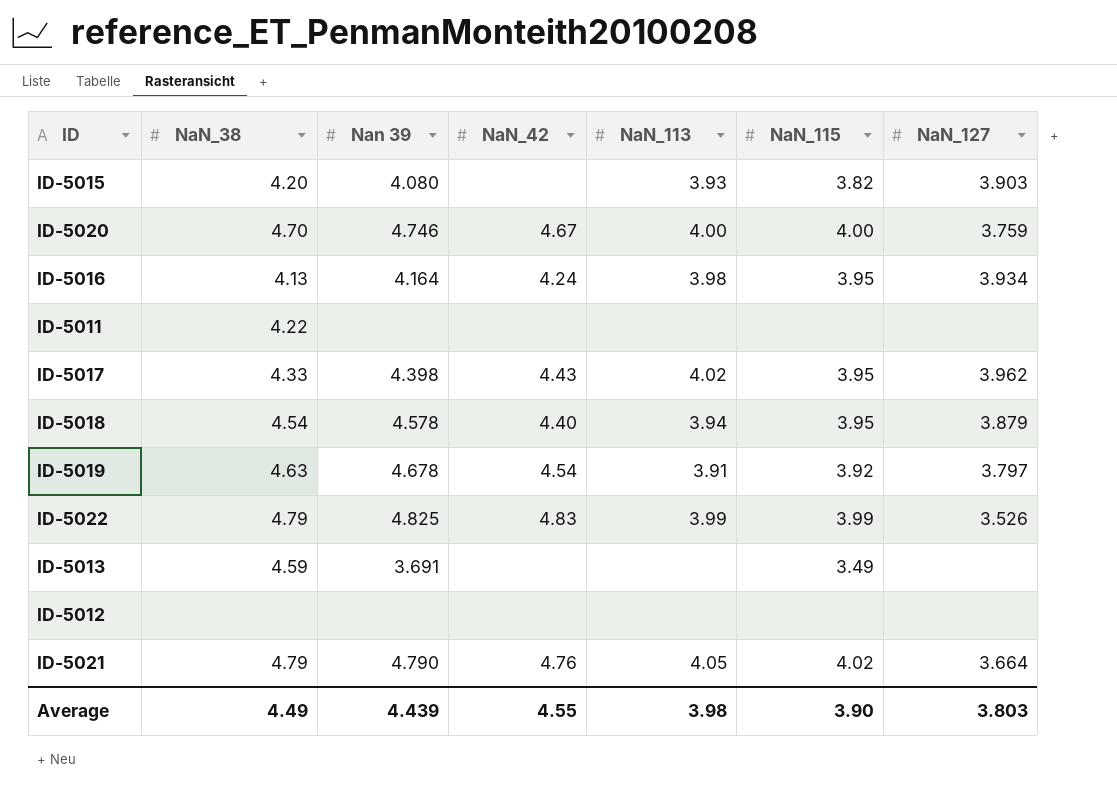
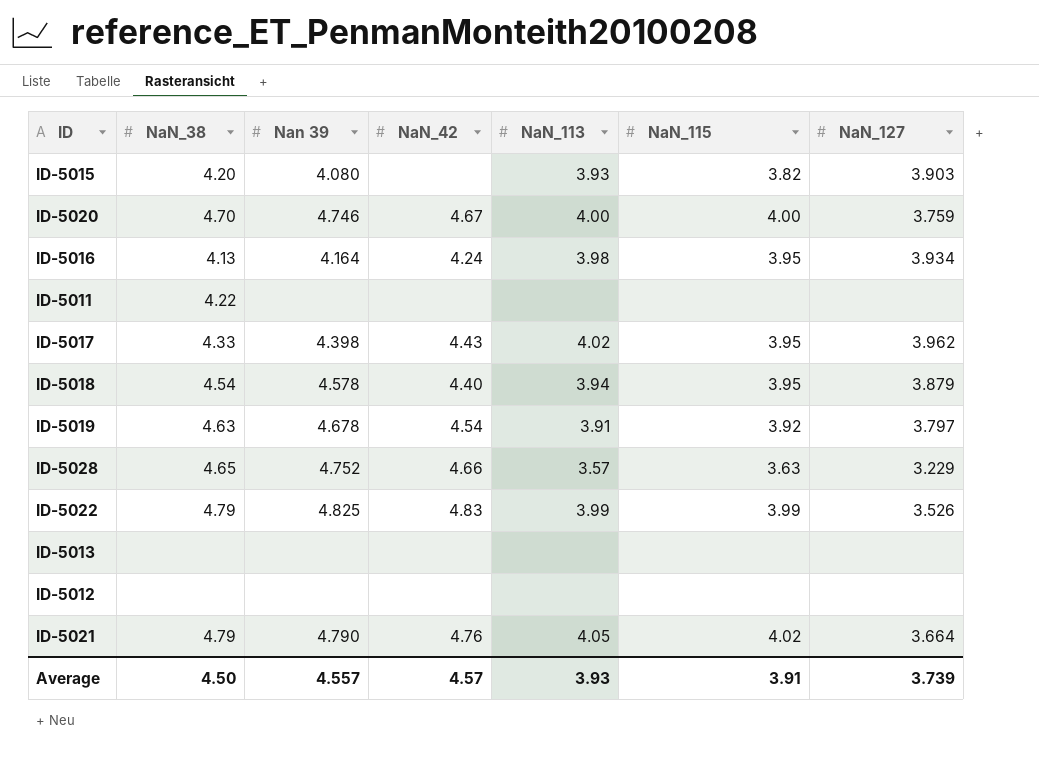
row ID-5028: none -> 4.65 | 4.752 | 4.66 | 3.57 | 3.63 | 3.229
ID-5013 | NaN_38: 4.59 -> none
ID-5013 | Nan 39: 3.691 -> none
ID-5013 | NaN_115: 3.49 -> none
Average | NaN_38: 4.49 -> 4.50
Average | Nan 39: 4.439 -> 4.557
Average | NaN_42: 4.55 -> 4.57
Average | NaN_113: 3.98 -> 3.93
Average | NaN_115: 3.90 -> 3.91
Average | NaN_127: 3.803 -> 3.739

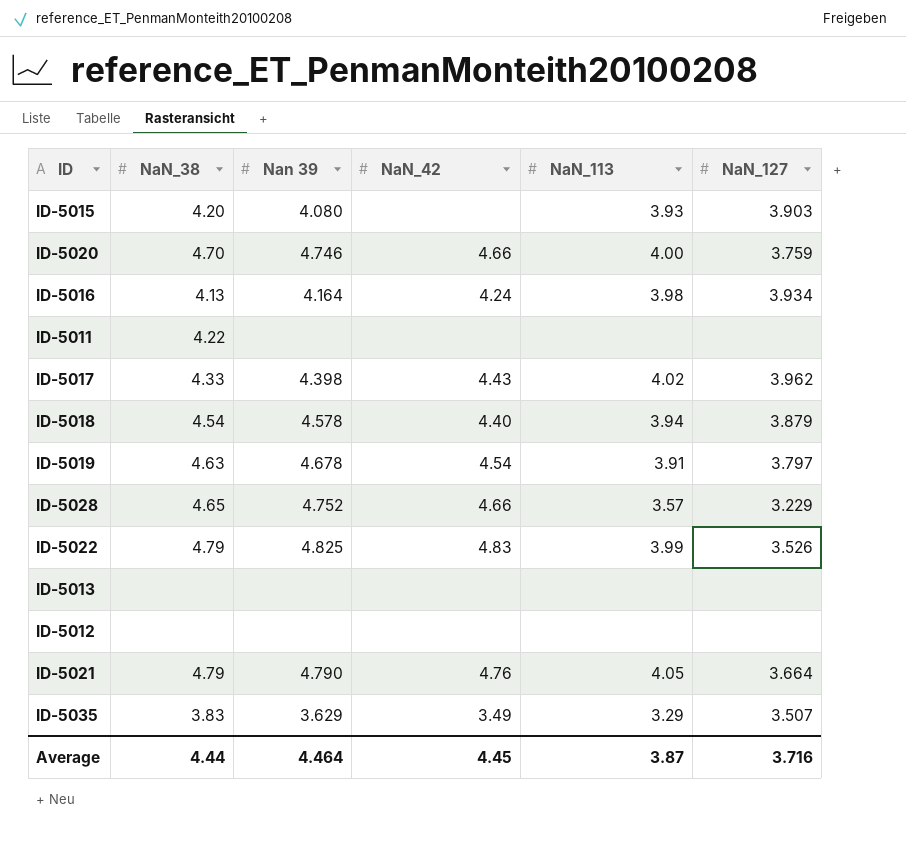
column NaN_115 | position: 6 -> none
ID-5020 | NaN_42: 4.67 -> 4.66
row ID-5035: none -> 3.83 | 3.629 | 3.49 | 3.29 | 3.507
Average | NaN_38: 4.50 -> 4.44
Average | Nan 39: 4.557 -> 4.464
Average | NaN_42: 4.57 -> 4.45
Average | NaN_113: 3.93 -> 3.87
Average | NaN_127: 3.739 -> 3.716

